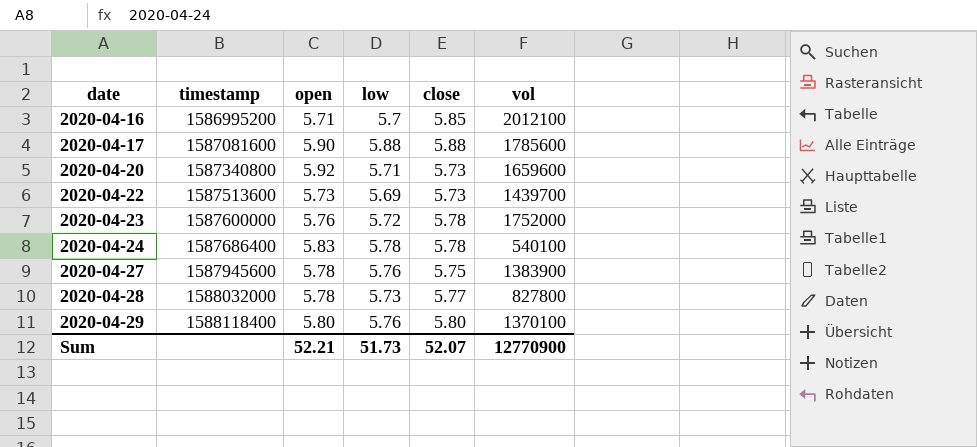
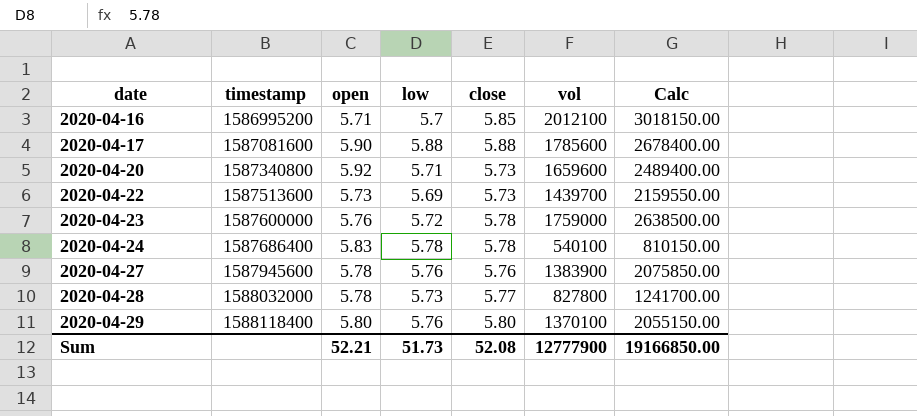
column Calc | formula: none -> [vol] * 1.5
2020-04-23 | vol: 1752000 -> 1759000
2020-04-27 | close: 5.75 -> 5.76
Sum | close: 52.07 -> 52.08
Sum | vol: 12770900 -> 12777900

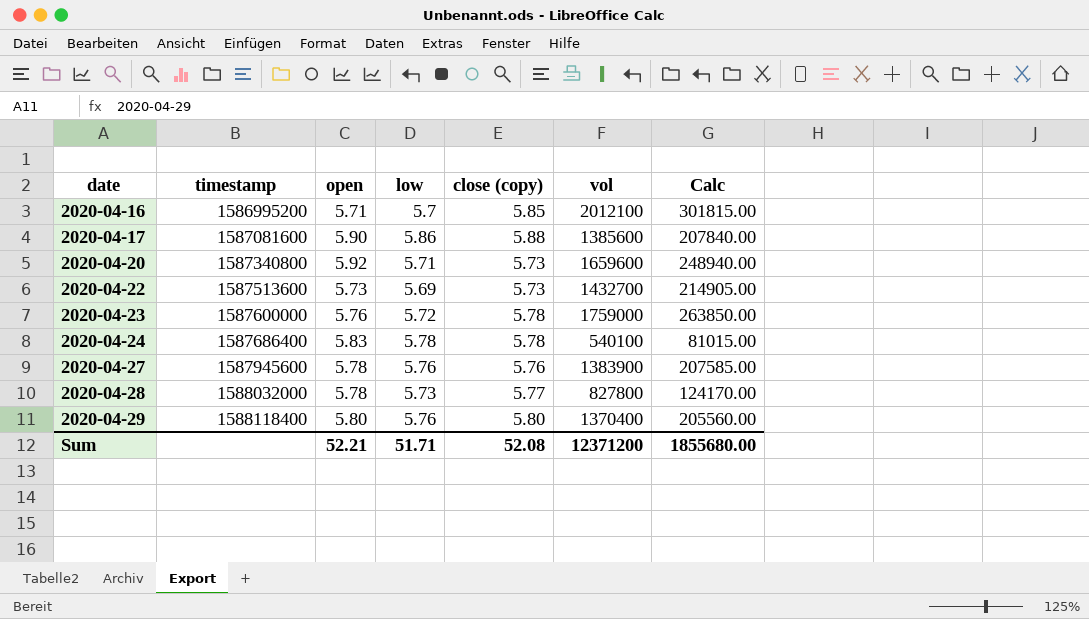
column name: close -> close (copy)
column Calc | formula: [vol] * 1.5 -> [vol] * 0.15
2020-04-17 | low: 5.88 -> 5.86
2020-04-17 | vol: 1785600 -> 1385600
2020-04-22 | vol: 1439700 -> 1432700
2020-04-29 | vol: 1370100 -> 1370400
Sum | low: 51.73 -> 51.71
Sum | vol: 12777900 -> 12371200
Sum | Calc: 19166850.00 -> 1855680.00

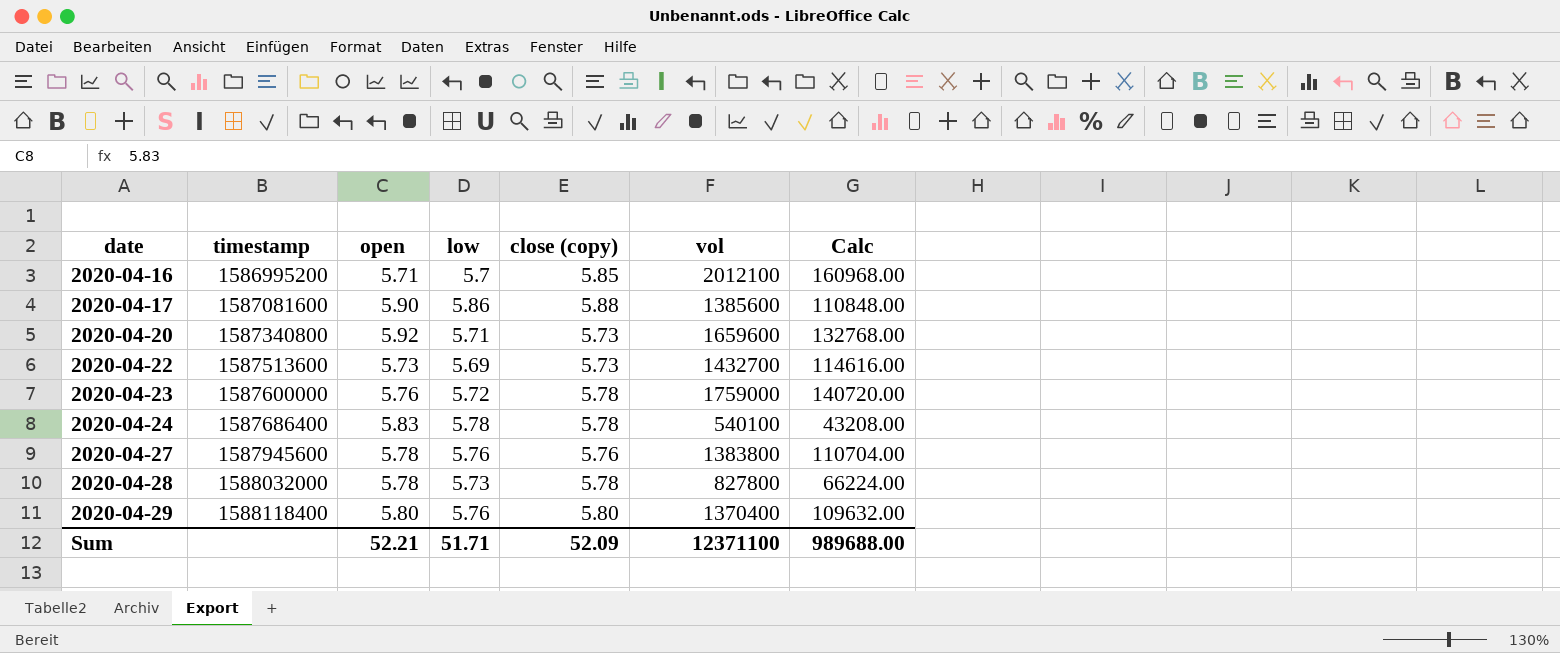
column Calc | formula: [vol] * 0.15 -> [vol] * 0.08
2020-04-27 | vol: 1383900 -> 1383800
2020-04-28 | close (copy): 5.77 -> 5.78
Sum | close (copy): 52.08 -> 52.09
Sum | vol: 12371200 -> 12371100
Sum | Calc: 1855680.00 -> 989688.00

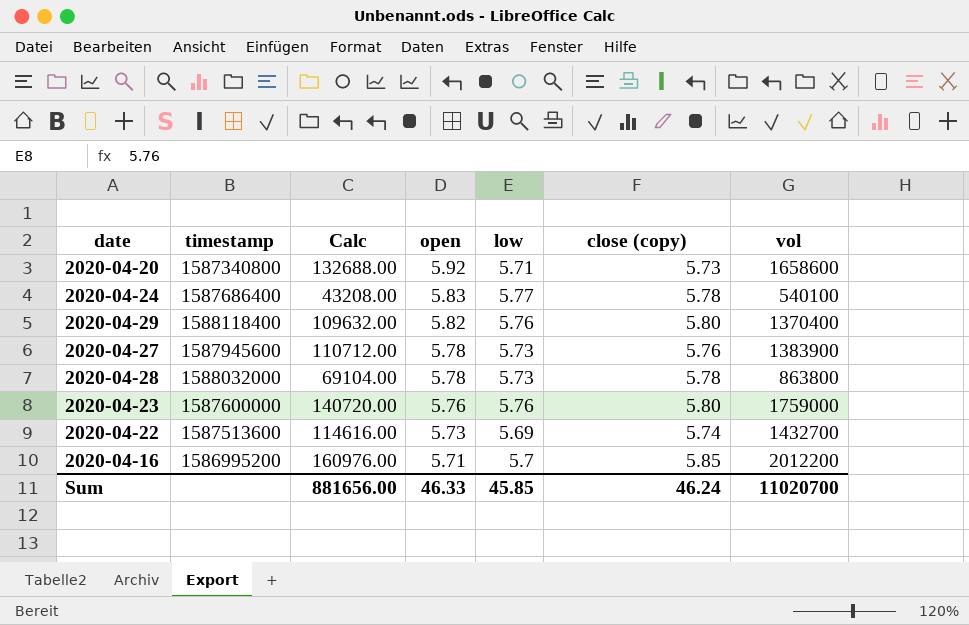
row order: date ascending -> open descending
column Calc | position: 7 -> 3
row 2020-04-17: 1587081600 | 5.90 | 5.86 | 5.88 | 1385600 | 110848.00 -> none
2020-04-20 | Calc: 132768.00 -> 132688.00
2020-04-20 | vol: 1659600 -> 1658600
2020-04-24 | low: 5.78 -> 5.77
2020-04-29 | open: 5.80 -> 5.82
2020-04-27 | Calc: 110704.00 -> 110712.00
2020-04-27 | low: 5.76 -> 5.73
2020-04-27 | vol: 1383800 -> 1383900
2020-04-28 | Calc: 66224.00 -> 69104.00
2020-04-28 | vol: 827800 -> 863800
2020-04-23 | low: 5.72 -> 5.76
2020-04-23 | close (copy): 5.78 -> 5.80
2020-04-22 | close (copy): 5.73 -> 5.74
2020-04-16 | Calc: 160968.00 -> 160976.00
2020-04-16 | vol: 2012100 -> 2012200
Sum | Calc: 989688.00 -> 881656.00
Sum | open: 52.21 -> 46.33
Sum | low: 51.71 -> 45.85
Sum | close (copy): 52.09 -> 46.24
Sum | vol: 12371100 -> 11020700

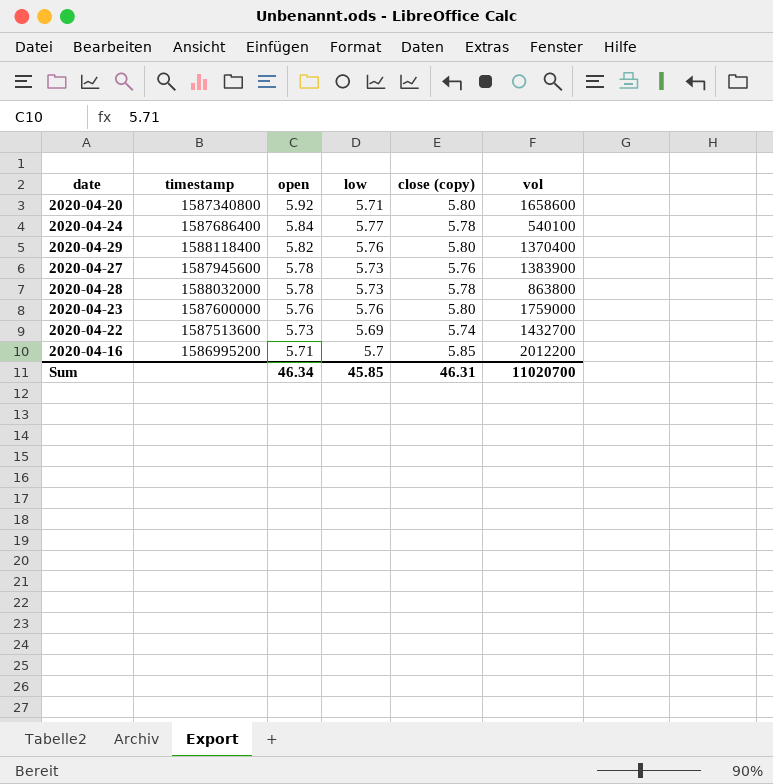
column Calc | formula: [vol] * 0.08 -> none
2020-04-20 | close (copy): 5.73 -> 5.80
2020-04-24 | open: 5.83 -> 5.84
Sum | open: 46.33 -> 46.34
Sum | close (copy): 46.24 -> 46.31

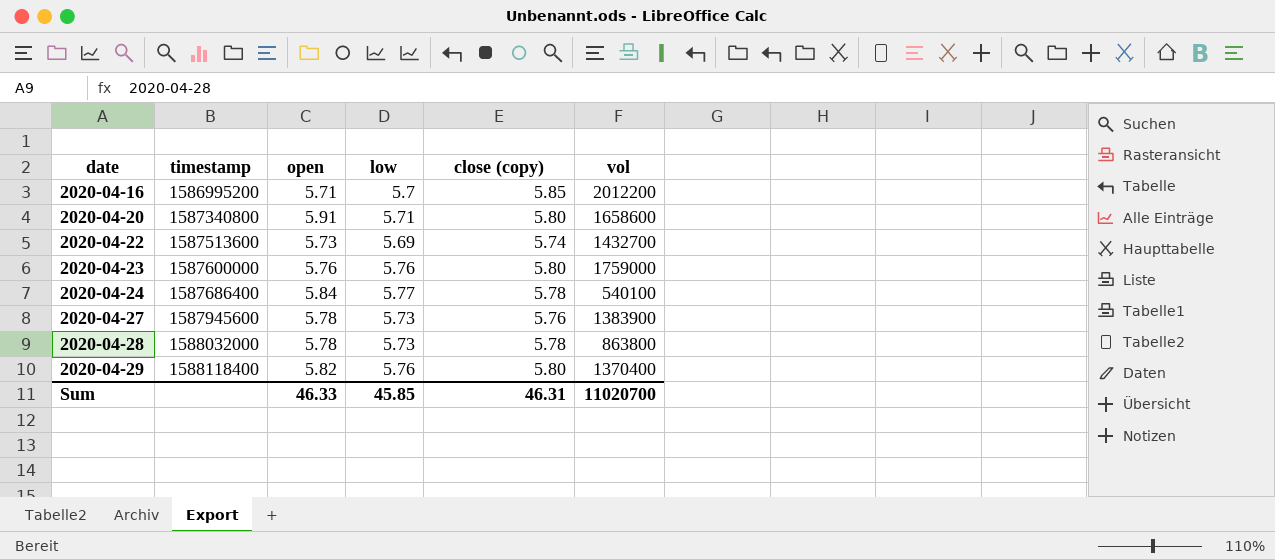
row order: open descending -> date ascending
2020-04-20 | open: 5.92 -> 5.91
Sum | open: 46.34 -> 46.33

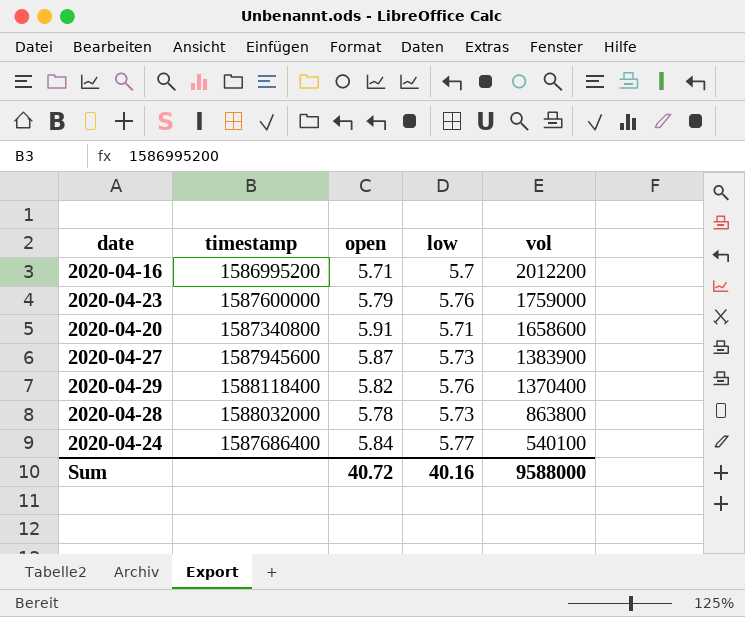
row order: date ascending -> vol descending
column close (copy) | position: 5 -> none
row 2020-04-22: 1587513600 | 5.73 | 5.69 | 5.74 | 1432700 -> none
2020-04-23 | open: 5.76 -> 5.79
2020-04-27 | open: 5.78 -> 5.87
Sum | open: 46.33 -> 40.72
Sum | low: 45.85 -> 40.16
Sum | vol: 11020700 -> 9588000

